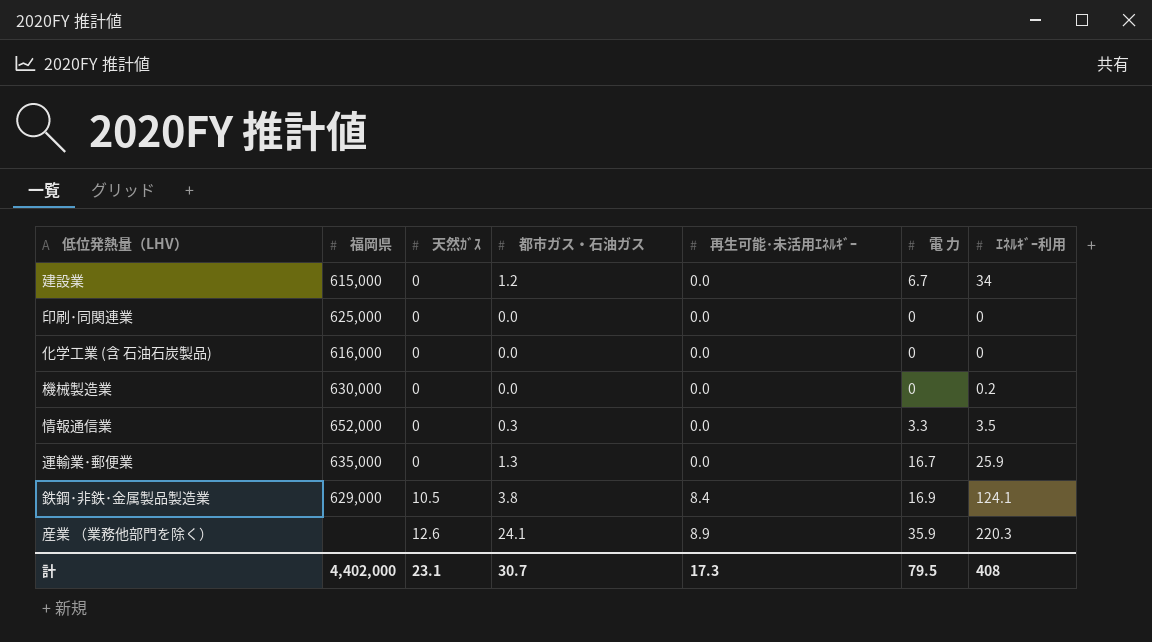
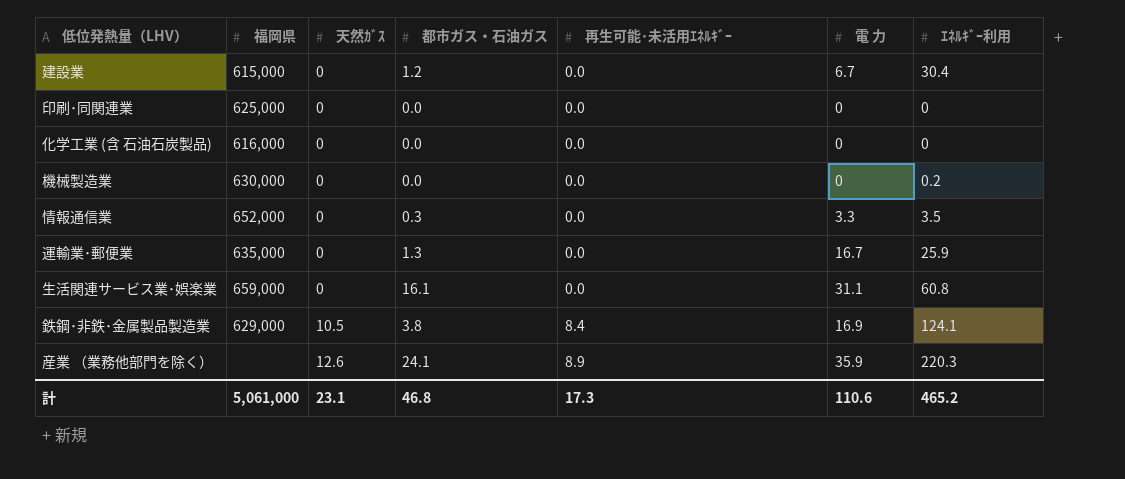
建設業 | ｴﾈﾙｷﾞｰ利用: 34 -> 30.4
row 生活関連サービス業･娯楽業: none -> 659,000 | 0 | 16.1 | 0.0 | 31.1 | 60.8
計 | 福岡県: 4,402,000 -> 5,061,000
計 | 都市ガス・石油ガス: 30.7 -> 46.8
計 | 電 力: 79.5 -> 110.6
計 | ｴﾈﾙｷﾞｰ利用: 408 -> 465.2

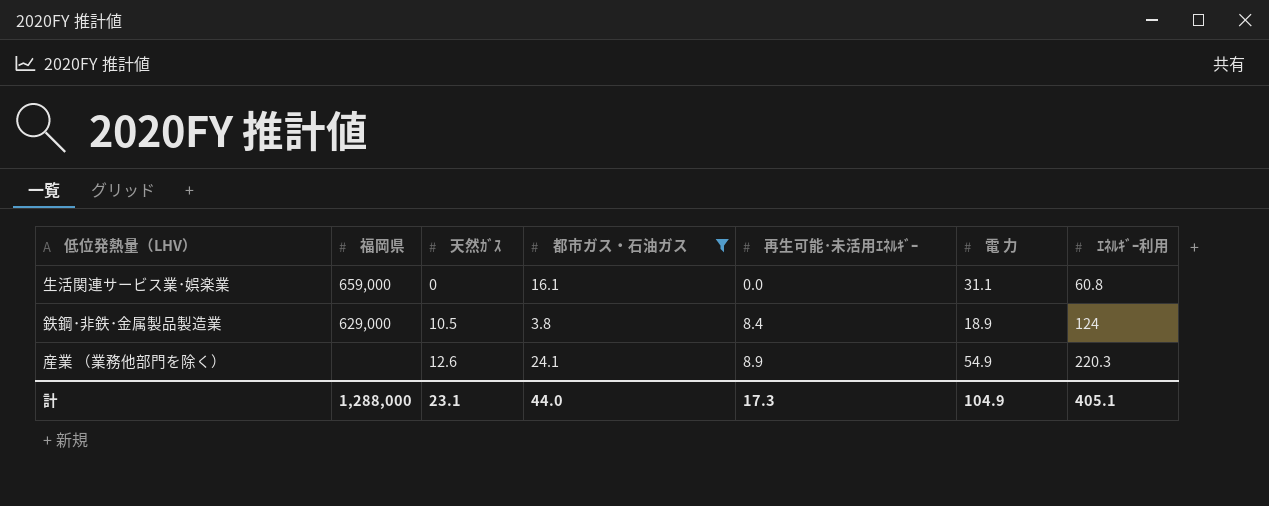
filter: none -> 都市ガス・石油ガス >= 3.8
鉄鋼･非鉄･金属製品製造業 | 電 力: 16.9 -> 18.9
鉄鋼･非鉄･金属製品製造業 | ｴﾈﾙｷﾞｰ利用: 124.1 -> 124
産業 （業務他部門を除く） | 電 力: 35.9 -> 54.9
計 | 福岡県: 5,061,000 -> 1,288,000
計 | 都市ガス・石油ガス: 46.8 -> 44.0
計 | 電 力: 110.6 -> 104.9
計 | ｴﾈﾙｷﾞｰ利用: 465.2 -> 405.1

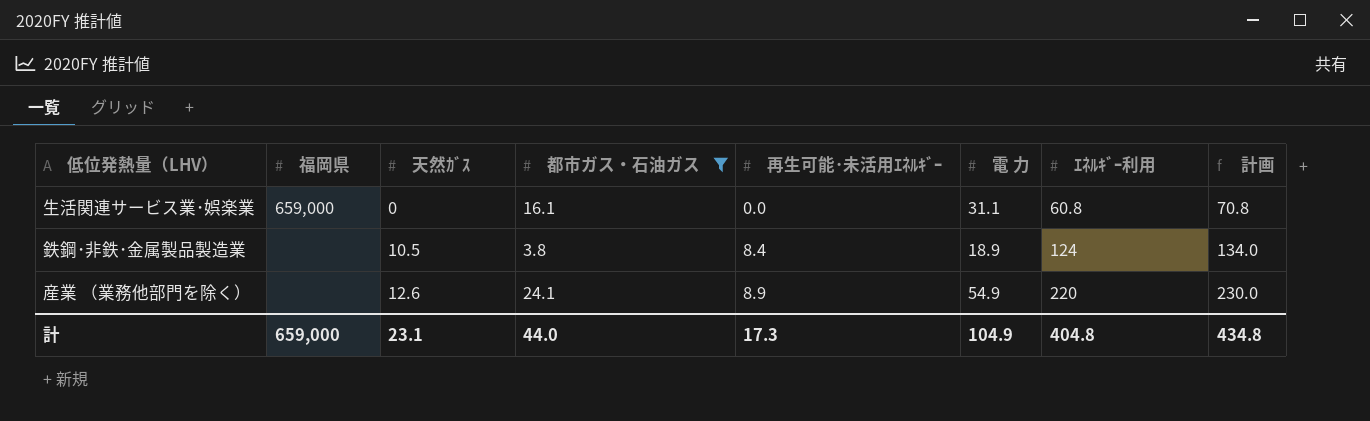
column 計画 | formula: none -> [ｴﾈﾙｷﾞｰ利用] + 10
鉄鋼･非鉄･金属製品製造業 | 福岡県: 629,000 -> none
産業 （業務他部門を除く） | ｴﾈﾙｷﾞｰ利用: 220.3 -> 220
計 | 福岡県: 1,288,000 -> 659,000
計 | ｴﾈﾙｷﾞｰ利用: 405.1 -> 404.8

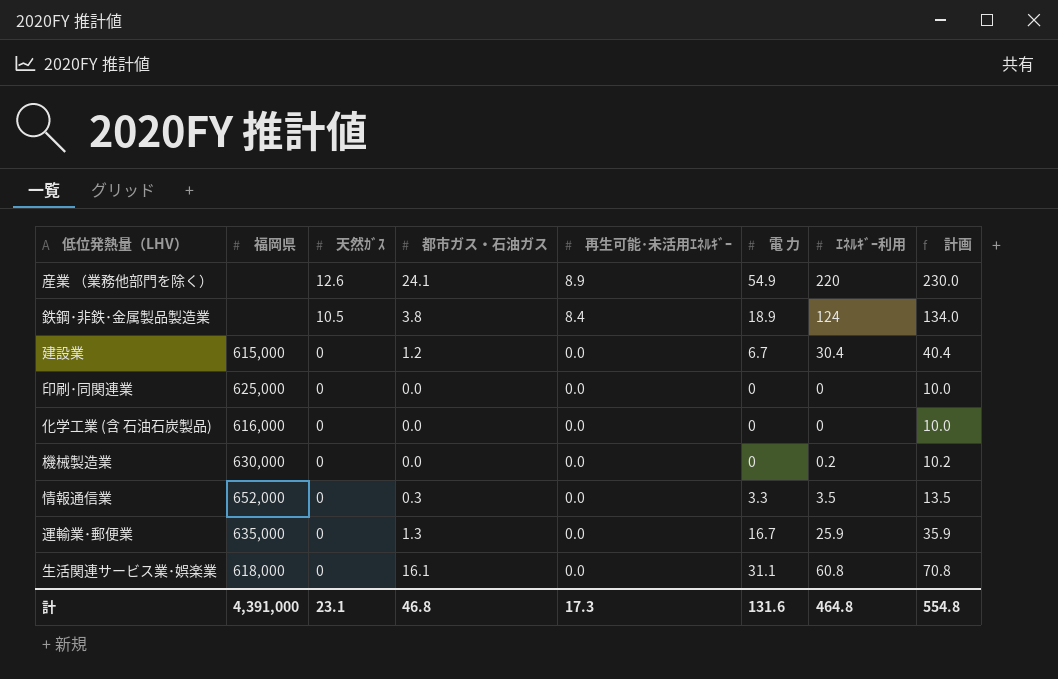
filter: 都市ガス・石油ガス >= 3.8 -> none
row order: 天然ｶﾞｽ ascending -> 天然ｶﾞｽ descending
生活関連サービス業･娯楽業 | 福岡県: 659,000 -> 618,000
計 | 福岡県: 659,000 -> 4,391,000
計 | 都市ガス・石油ガス: 44.0 -> 46.8
計 | 電 力: 104.9 -> 131.6
計 | ｴﾈﾙｷﾞｰ利用: 404.8 -> 464.8
計 | 計画: 434.8 -> 554.8

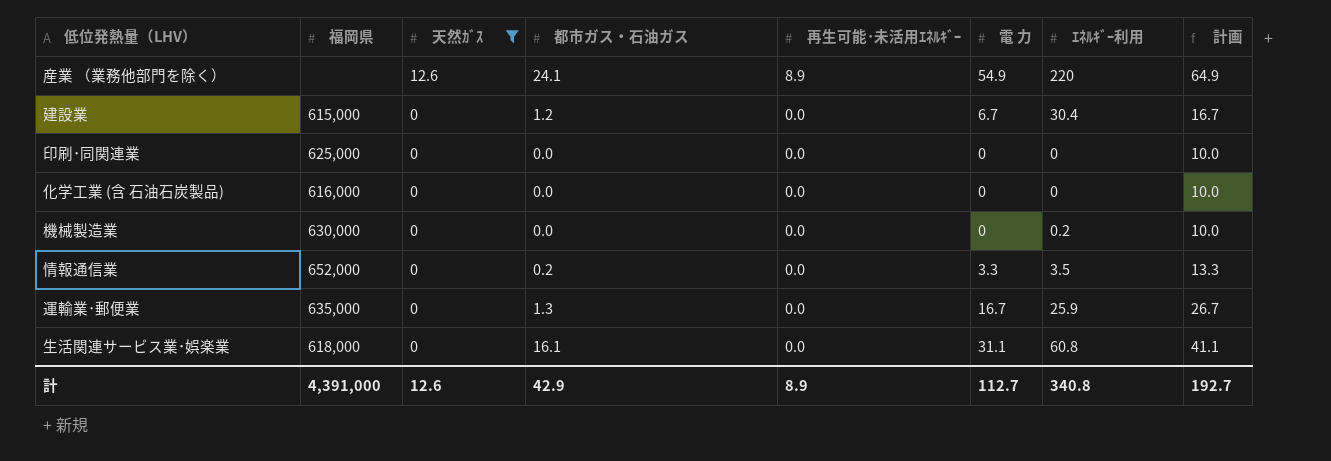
filter: none -> 天然ｶﾞｽ != 10.5
column 計画 | formula: [ｴﾈﾙｷﾞｰ利用] + 10 -> [電 力] + 10
情報通信業 | 都市ガス・石油ガス: 0.3 -> 0.2
計 | 天然ｶﾞｽ: 23.1 -> 12.6
計 | 都市ガス・石油ガス: 46.8 -> 42.9
計 | 再生可能･未活用ｴﾈﾙｷﾞｰ: 17.3 -> 8.9
計 | 電 力: 131.6 -> 112.7
計 | ｴﾈﾙｷﾞｰ利用: 464.8 -> 340.8
計 | 計画: 554.8 -> 192.7

